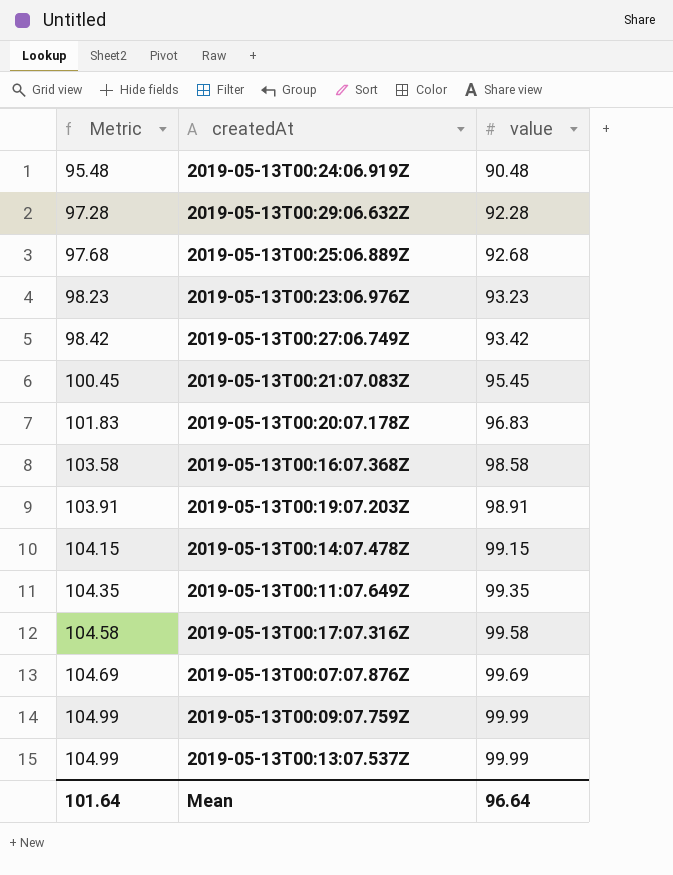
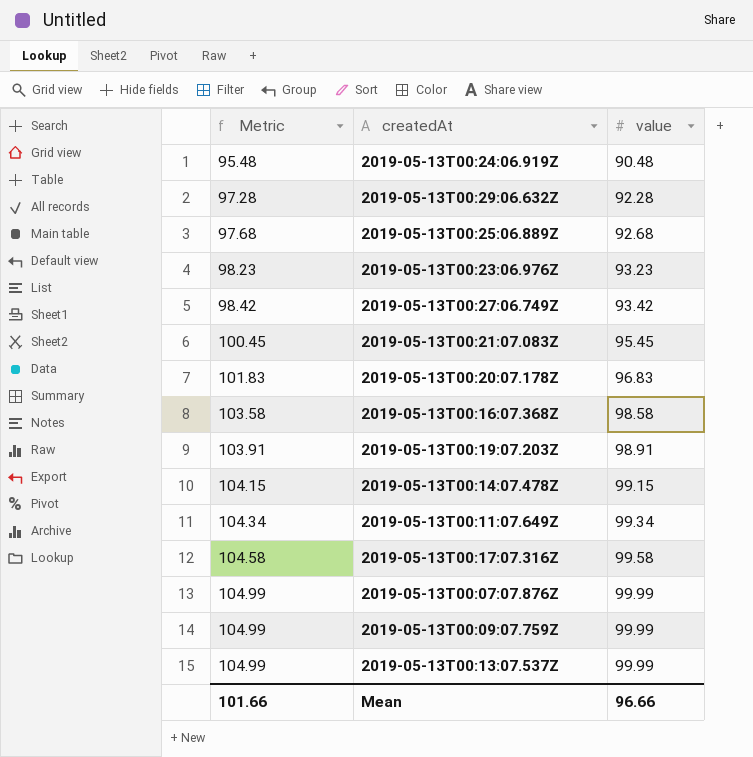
2019-05-13T00:11:07.649Z | Metric: 104.35 -> 104.34
2019-05-13T00:11:07.649Z | value: 99.35 -> 99.34
2019-05-13T00:07:07.876Z | Metric: 104.69 -> 104.99
2019-05-13T00:07:07.876Z | value: 99.69 -> 99.99
Mean | Metric: 101.64 -> 101.66
Mean | value: 96.64 -> 96.66

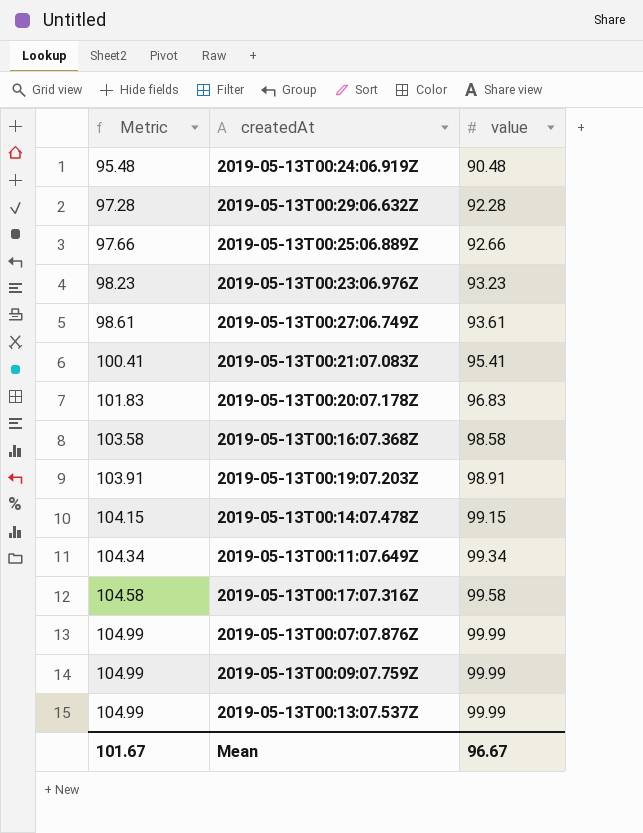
2019-05-13T00:25:06.889Z | Metric: 97.68 -> 97.66
2019-05-13T00:25:06.889Z | value: 92.68 -> 92.66
2019-05-13T00:27:06.749Z | Metric: 98.42 -> 98.61
2019-05-13T00:27:06.749Z | value: 93.42 -> 93.61
2019-05-13T00:21:07.083Z | Metric: 100.45 -> 100.41
2019-05-13T00:21:07.083Z | value: 95.45 -> 95.41
Mean | Metric: 101.66 -> 101.67
Mean | value: 96.66 -> 96.67

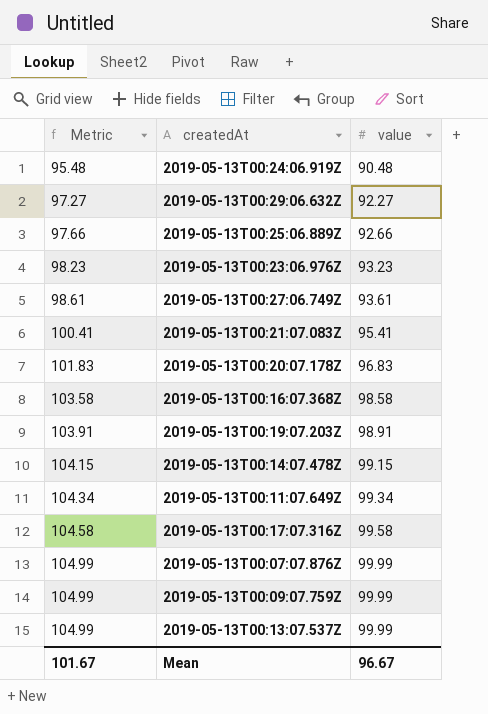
2019-05-13T00:29:06.632Z | Metric: 97.28 -> 97.27
2019-05-13T00:29:06.632Z | value: 92.28 -> 92.27

